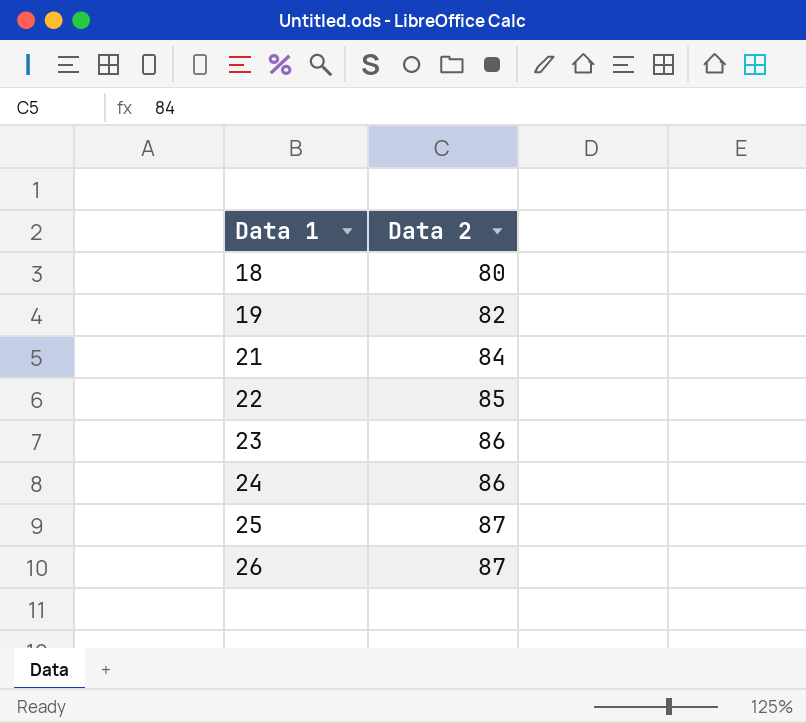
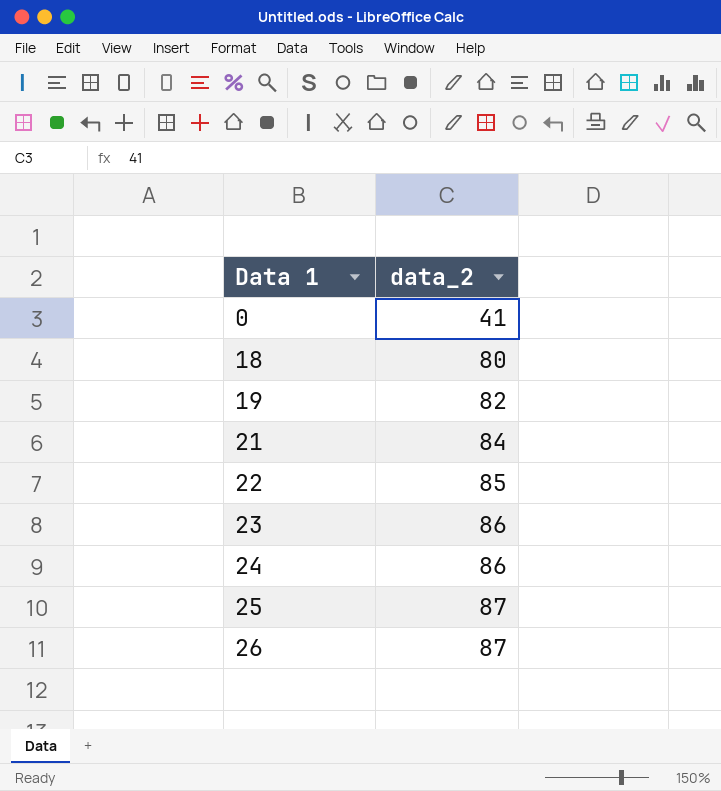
column name: Data 2 -> data_2
row 0: none -> 41

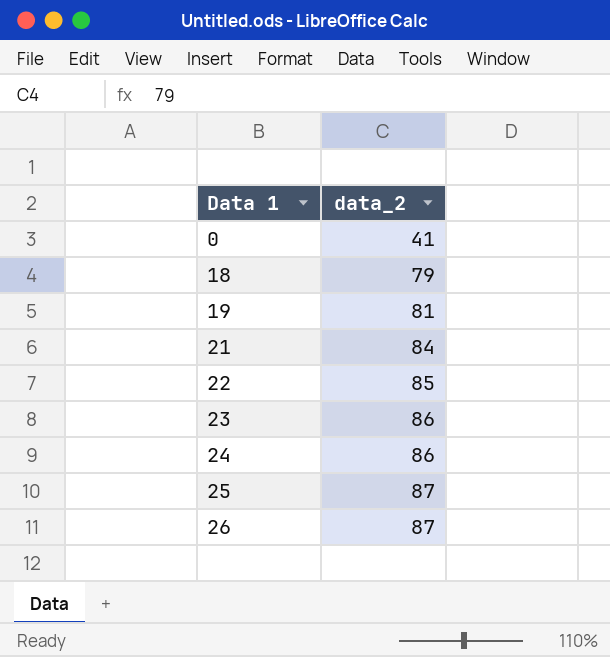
18 | data_2: 80 -> 79
19 | data_2: 82 -> 81

